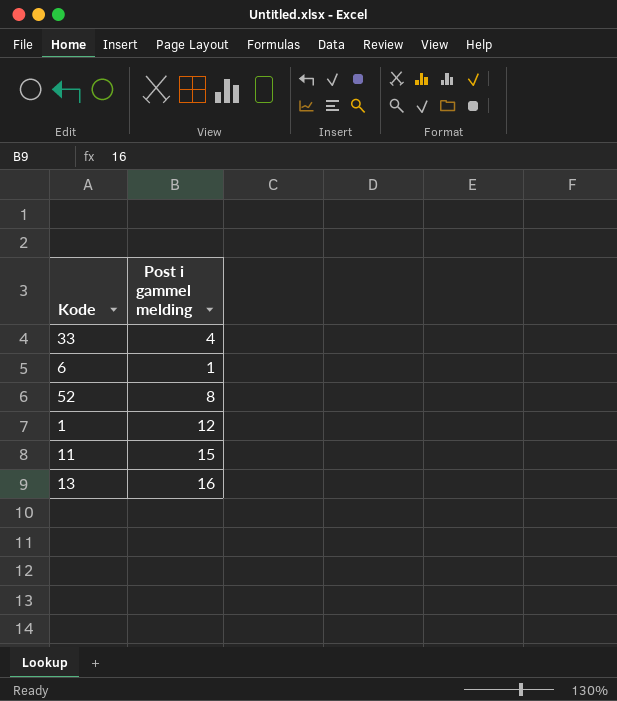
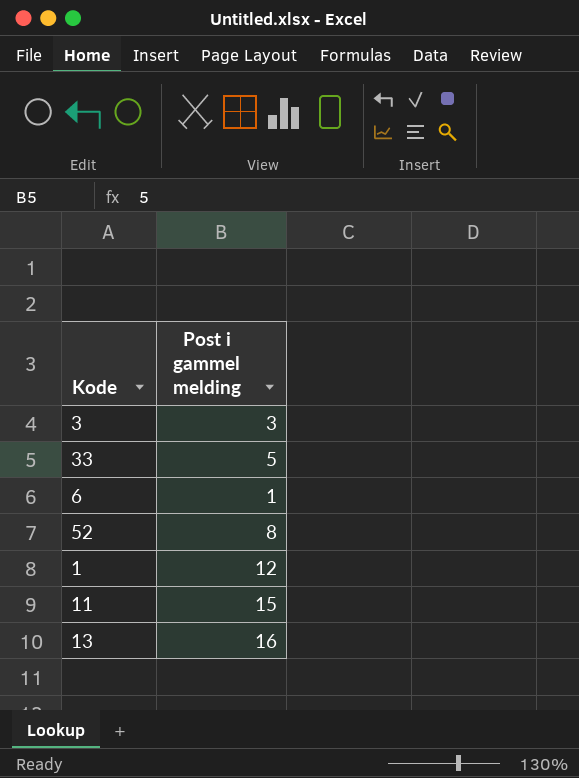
row 3: none -> 3
33 | Post i gammel melding: 4 -> 5

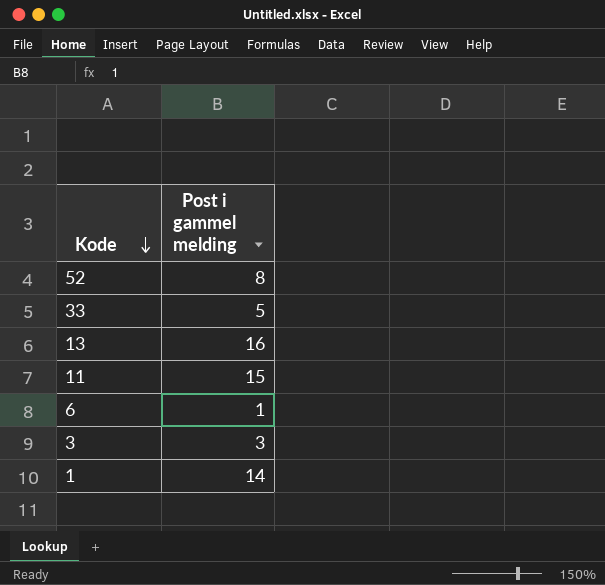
row order: none -> Kode descending
1 | Post i gammel melding: 12 -> 14

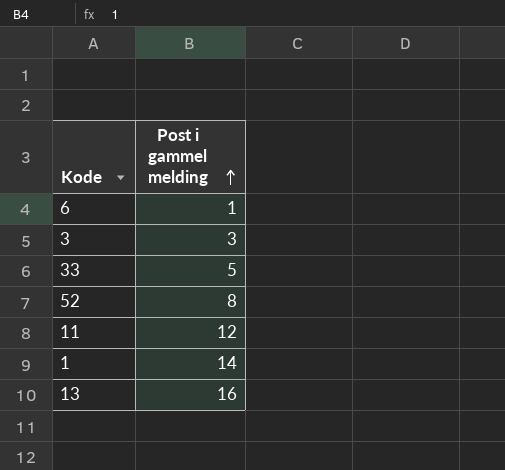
row order: Kode descending -> Post i gammel melding ascending
11 | Post i gammel melding: 15 -> 12

